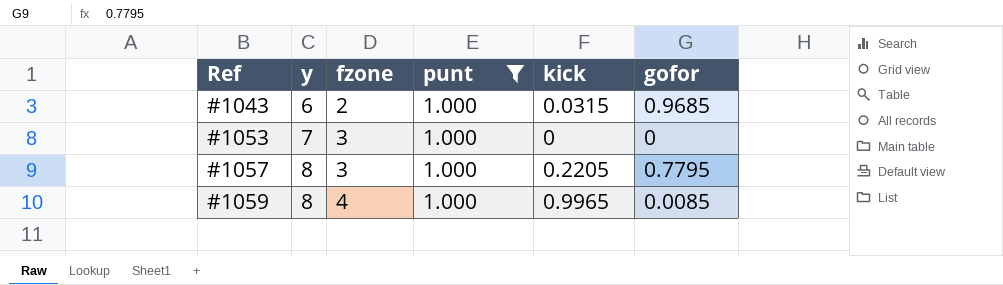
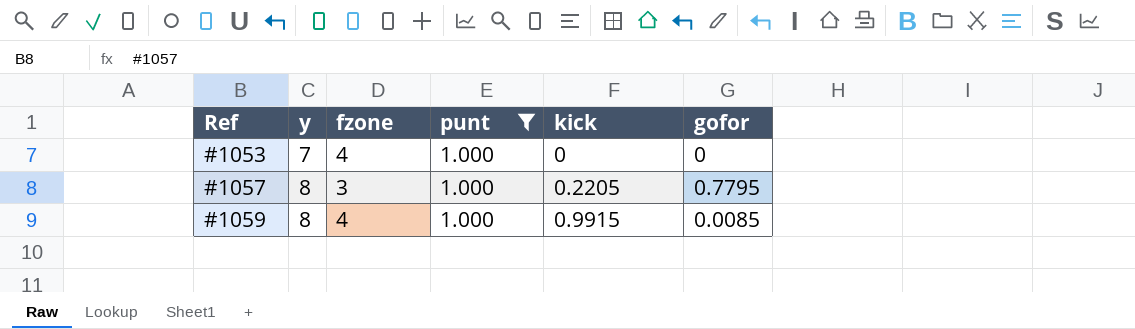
row #1043: 6 | 2 | 1.000 | 0.0315 | 0.9685 -> none
#1053 | fzone: 3 -> 4
#1059 | kick: 0.9965 -> 0.9915

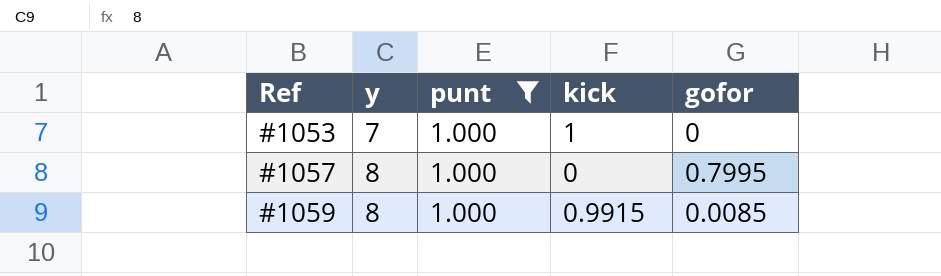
column fzone | position: 3 -> none
#1053 | kick: 0 -> 1
#1057 | kick: 0.2205 -> 0
#1057 | gofor: 0.7795 -> 0.7995

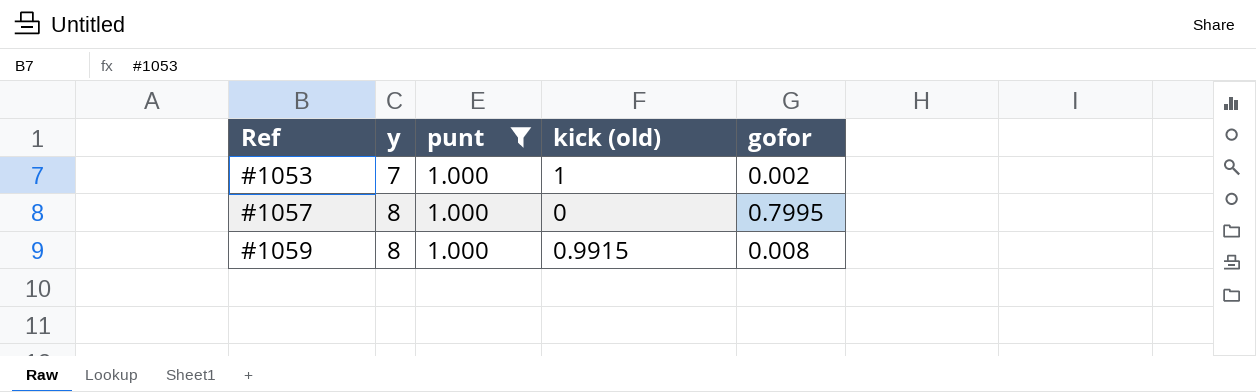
column name: kick -> kick (old)
#1053 | gofor: 0 -> 0.002
#1059 | gofor: 0.0085 -> 0.008

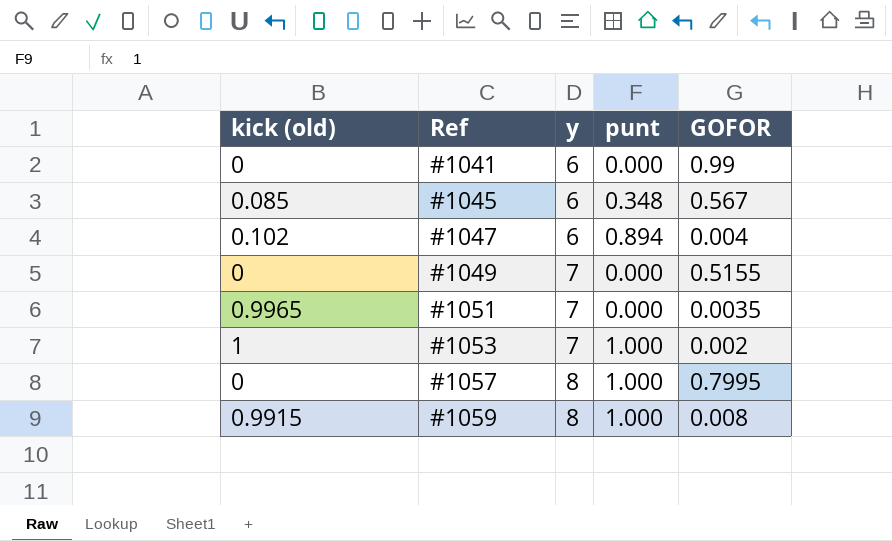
filter: punt = 1.000 -> none
column kick (old) | position: 4 -> 1
column name: gofor -> GOFOR

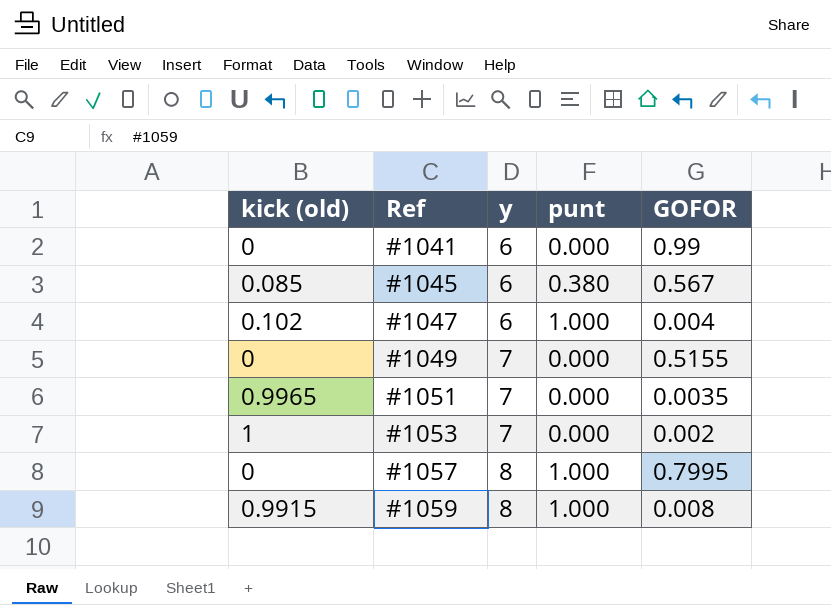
#1045 | punt: 0.348 -> 0.380
#1047 | punt: 0.894 -> 1.000
#1053 | punt: 1.000 -> 0.000

